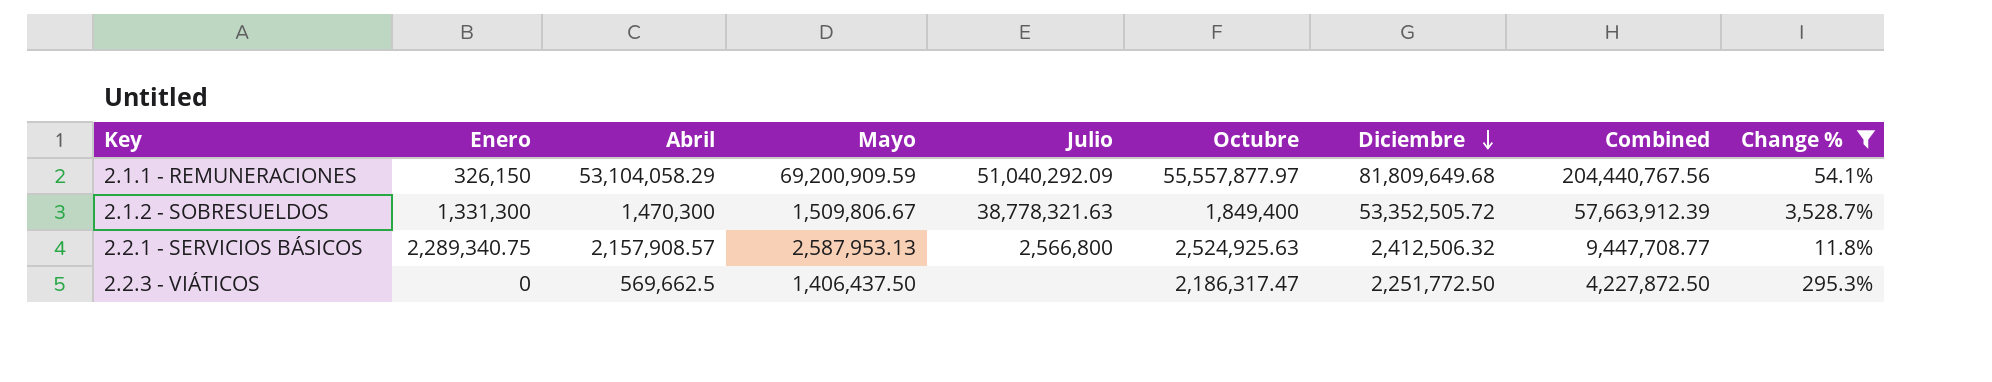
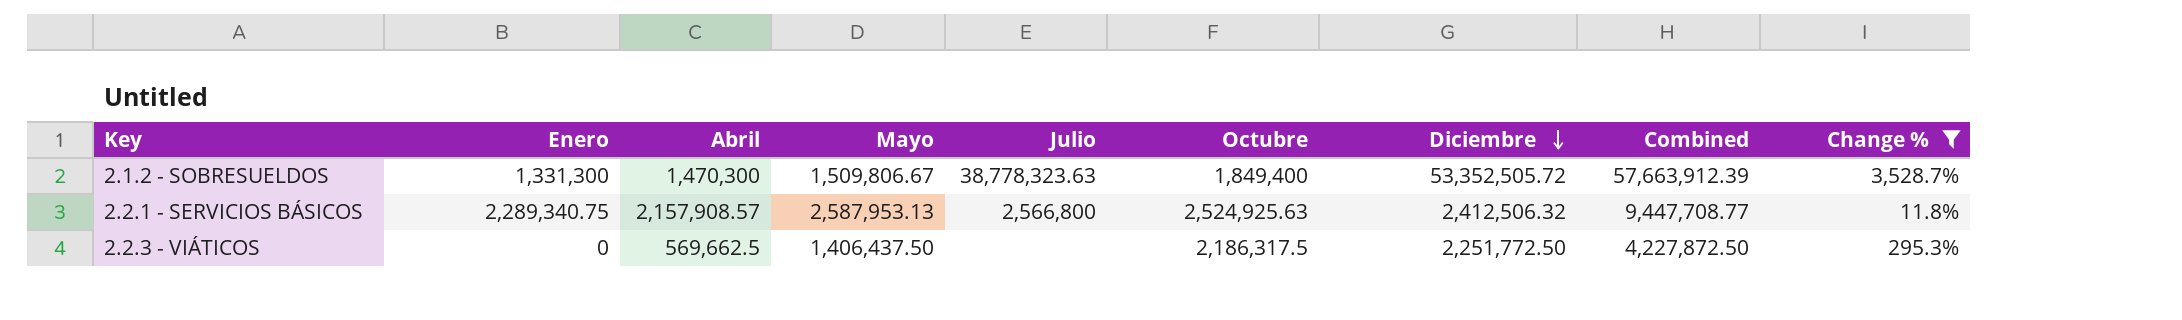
row 2.1.1 - REMUNERACIONES: 326,150 | 53,104,058.29 | 69,200,909.59 | 51,040,292.09 | 55,557,877.97 | 81,809,649.68 | 204,440,767.56 | 54.1% -> none
2.1.2 - SOBRESUELDOS | Julio: 38,778,321.63 -> 38,778,323.63
2.2.3 - VIÁTICOS | Octubre: 2,186,317.47 -> 2,186,317.5

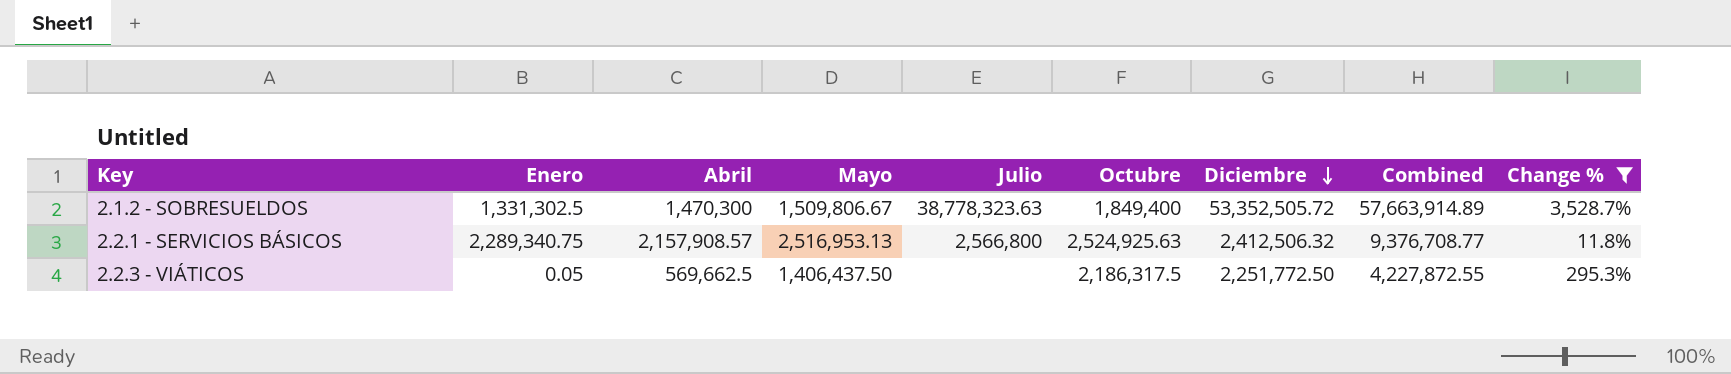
2.1.2 - SOBRESUELDOS | Enero: 1,331,300 -> 1,331,302.5
2.1.2 - SOBRESUELDOS | Combined: 57,663,912.39 -> 57,663,914.89
2.2.1 - SERVICIOS BÁSICOS | Mayo: 2,587,953.13 -> 2,516,953.13
2.2.1 - SERVICIOS BÁSICOS | Combined: 9,447,708.77 -> 9,376,708.77
2.2.3 - VIÁTICOS | Enero: 0 -> 0.05
2.2.3 - VIÁTICOS | Combined: 4,227,872.50 -> 4,227,872.55

